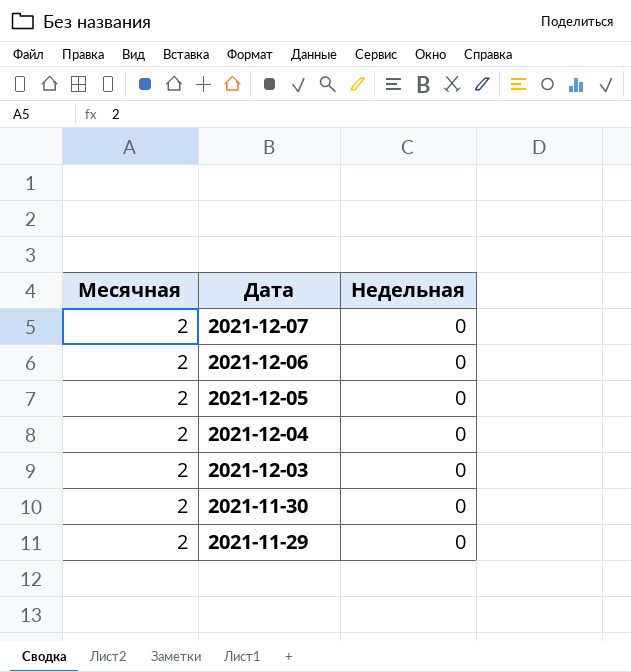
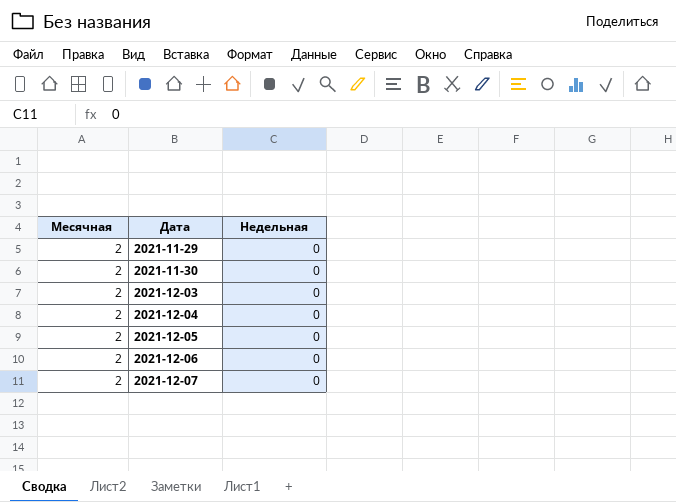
row order: Дата descending -> Дата ascending

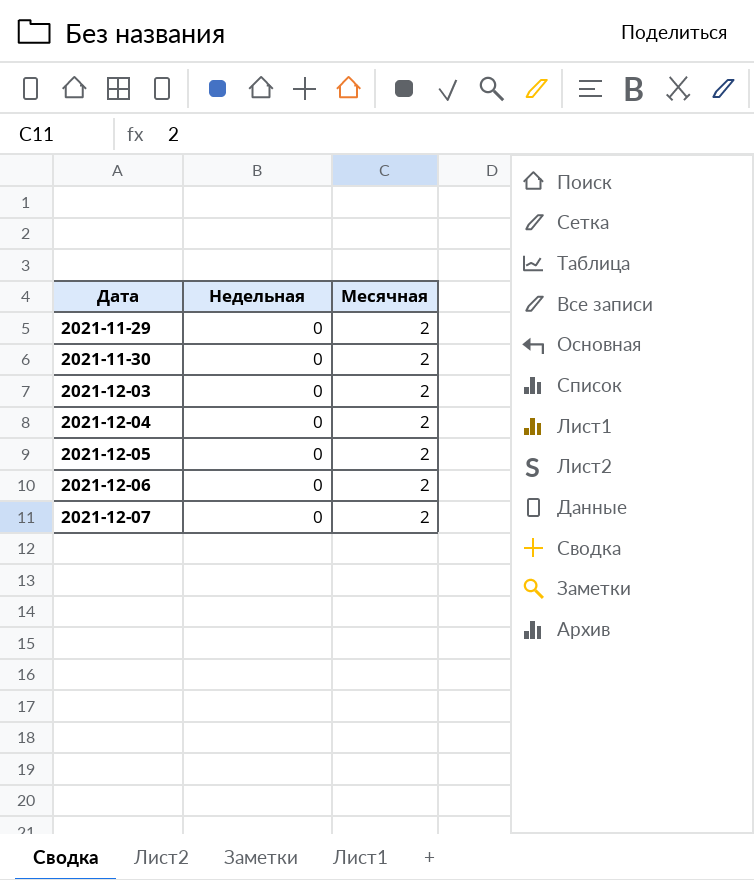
column Месячная | position: 1 -> 3

